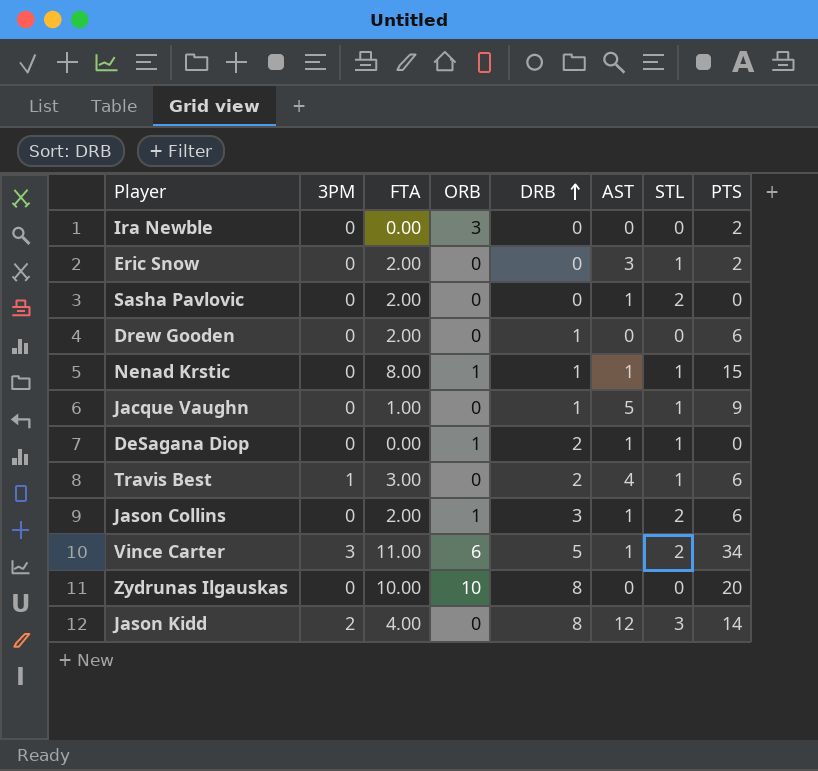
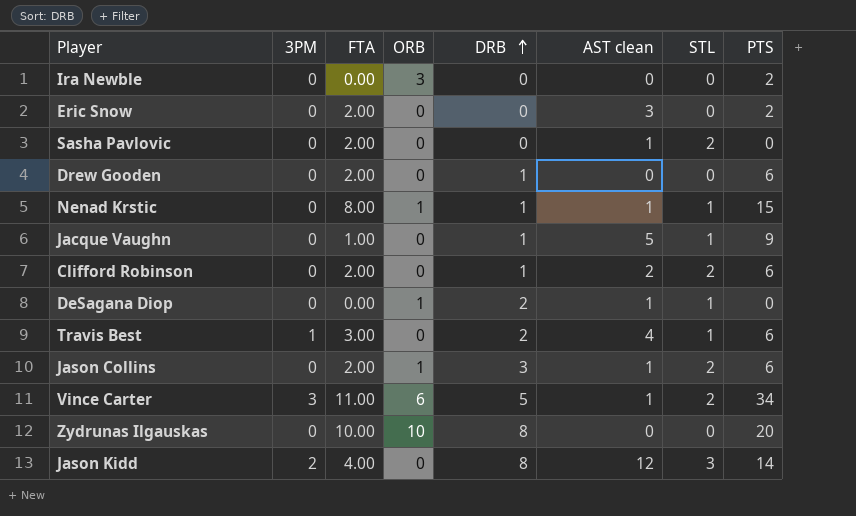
column name: AST -> AST clean
Eric Snow | STL: 1 -> 0
row Clifford Robinson: none -> 0 | 2.00 | 0 | 1 | 2 | 2 | 6

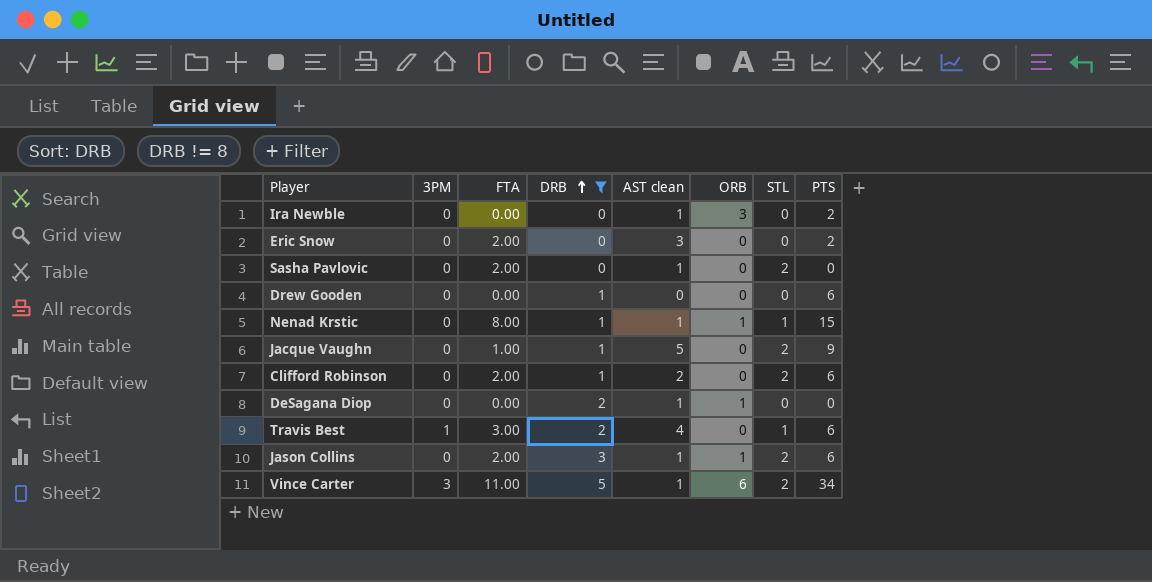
filter: none -> DRB != 8
column ORB | position: 4 -> 6
Ira Newble | AST clean: 0 -> 1
Drew Gooden | FTA: 2.00 -> 0.00
Jacque Vaughn | STL: 1 -> 2
DeSagana Diop | STL: 1 -> 0

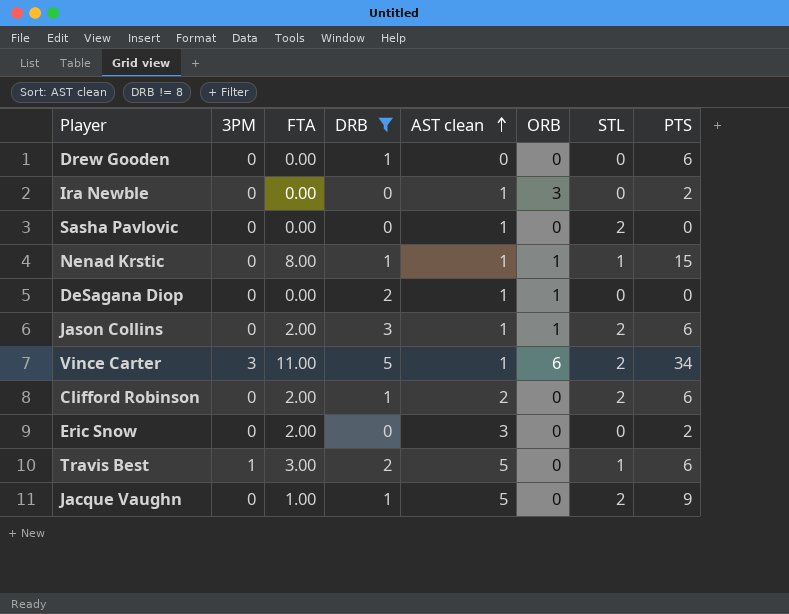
row order: DRB ascending -> AST clean ascending
Sasha Pavlovic | FTA: 2.00 -> 0.00
Travis Best | AST clean: 4 -> 5

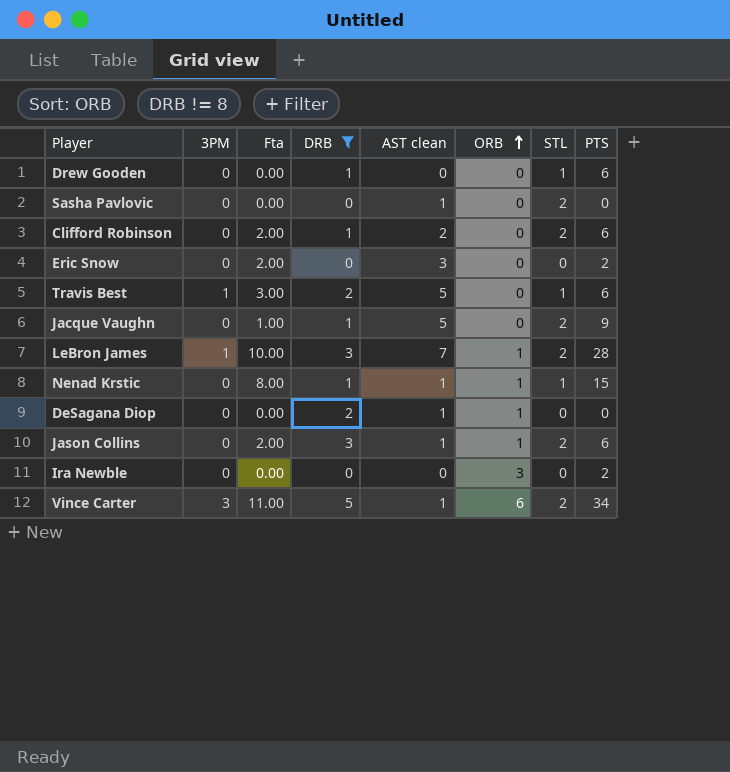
row order: AST clean ascending -> ORB ascending
column name: FTA -> Fta
Drew Gooden | STL: 0 -> 1
row LeBron James: none -> 1 | 10.00 | 3 | 7 | 1 | 2 | 28
Ira Newble | AST clean: 1 -> 0

